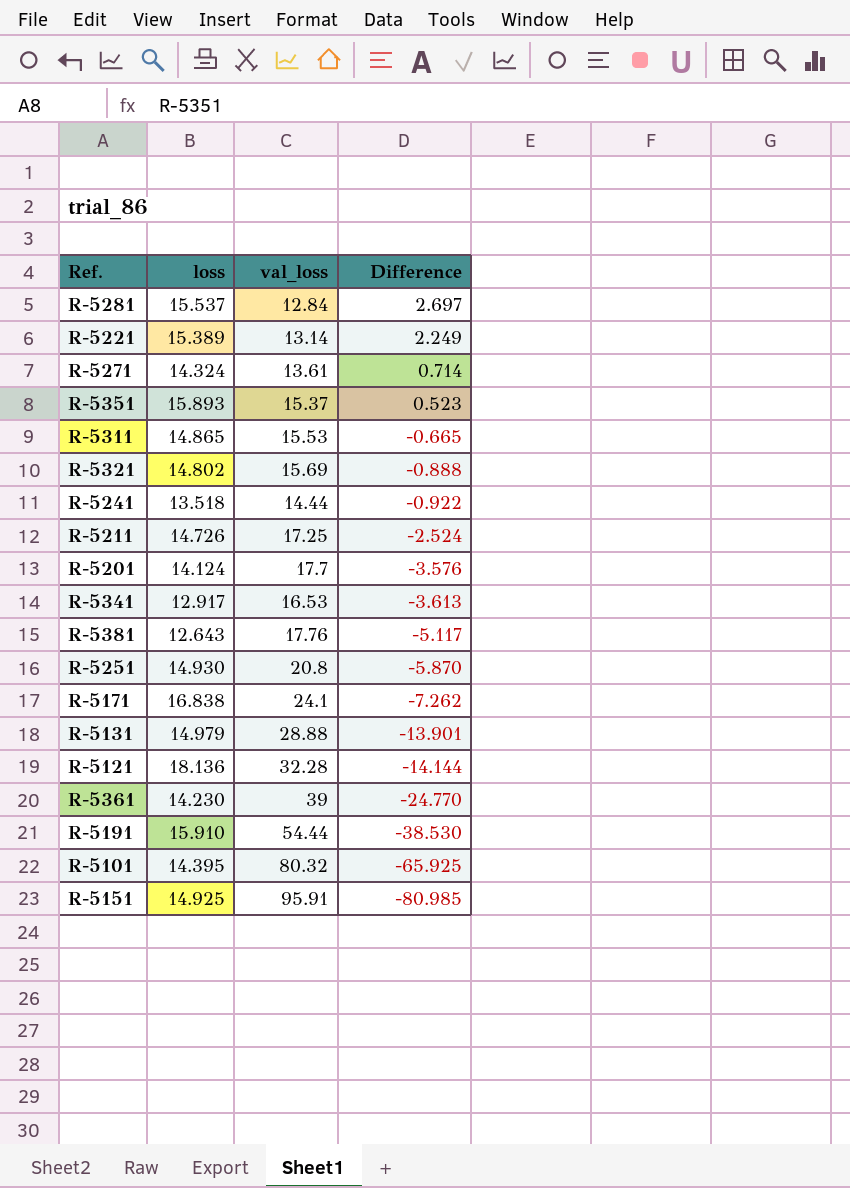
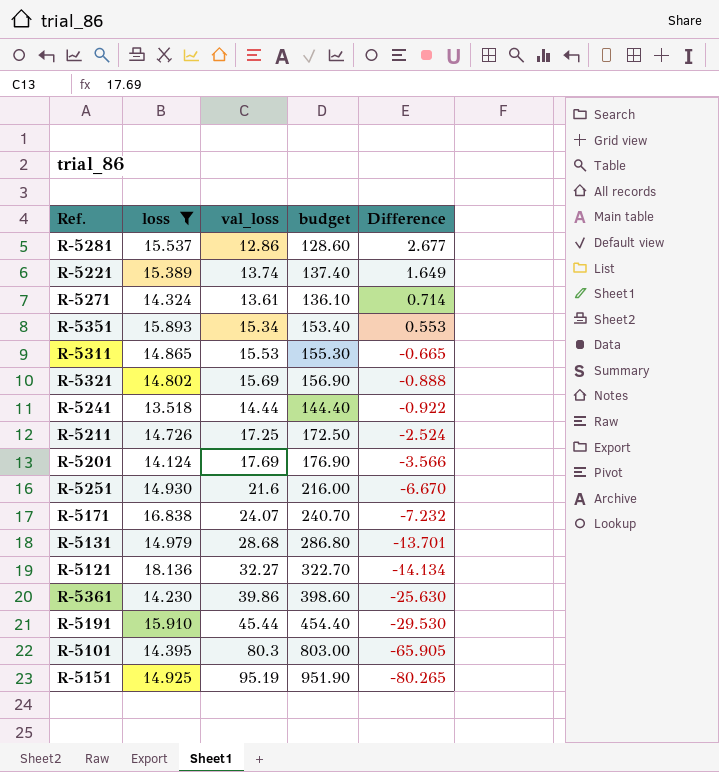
filter: none -> loss >= 13.518
column budget | formula: none -> [val_loss] * 10
R-5281 | val_loss: 12.84 -> 12.86
R-5281 | Difference: 2.697 -> 2.677
R-5221 | val_loss: 13.14 -> 13.74
R-5221 | Difference: 2.249 -> 1.649
R-5351 | val_loss: 15.37 -> 15.34
R-5351 | Difference: 0.523 -> 0.553
R-5201 | val_loss: 17.7 -> 17.69
R-5201 | Difference: -3.576 -> -3.566
R-5251 | val_loss: 20.8 -> 21.6
R-5251 | Difference: -5.870 -> -6.670
R-5171 | val_loss: 24.1 -> 24.07
R-5171 | Difference: -7.262 -> -7.232
R-5131 | val_loss: 28.88 -> 28.68
R-5131 | Difference: -13.901 -> -13.701
R-5121 | val_loss: 32.28 -> 32.27
R-5121 | Difference: -14.144 -> -14.134
R-5361 | val_loss: 39 -> 39.86
R-5361 | Difference: -24.770 -> -25.630
R-5191 | val_loss: 54.44 -> 45.44
R-5191 | Difference: -38.530 -> -29.530
R-5101 | val_loss: 80.32 -> 80.3
R-5101 | Difference: -65.925 -> -65.905
R-5151 | val_loss: 95.91 -> 95.19
R-5151 | Difference: -80.985 -> -80.265

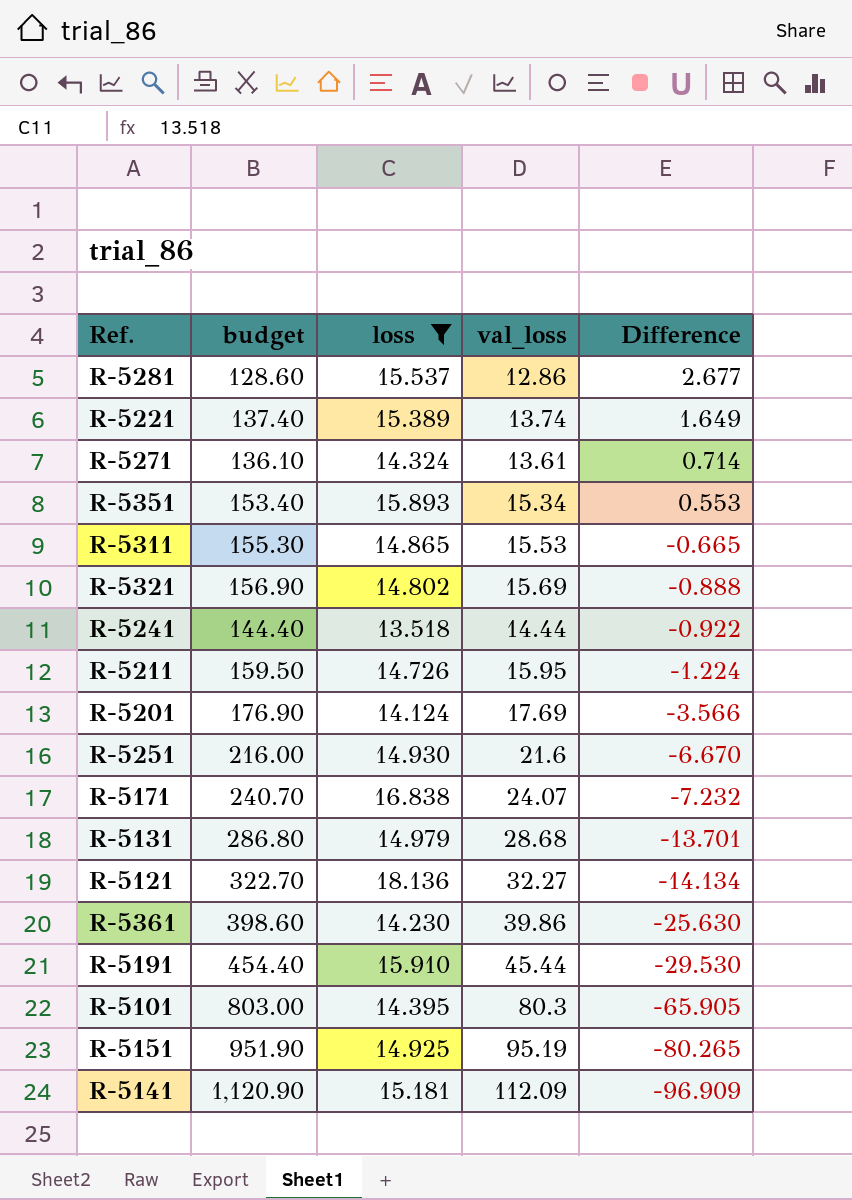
column budget | position: 4 -> 2
R-5211 | budget: 172.50 -> 159.50
R-5211 | val_loss: 17.25 -> 15.95
R-5211 | Difference: -2.524 -> -1.224
row R-5141: none -> 1,120.90 | 15.181 | 112.09 | -96.909

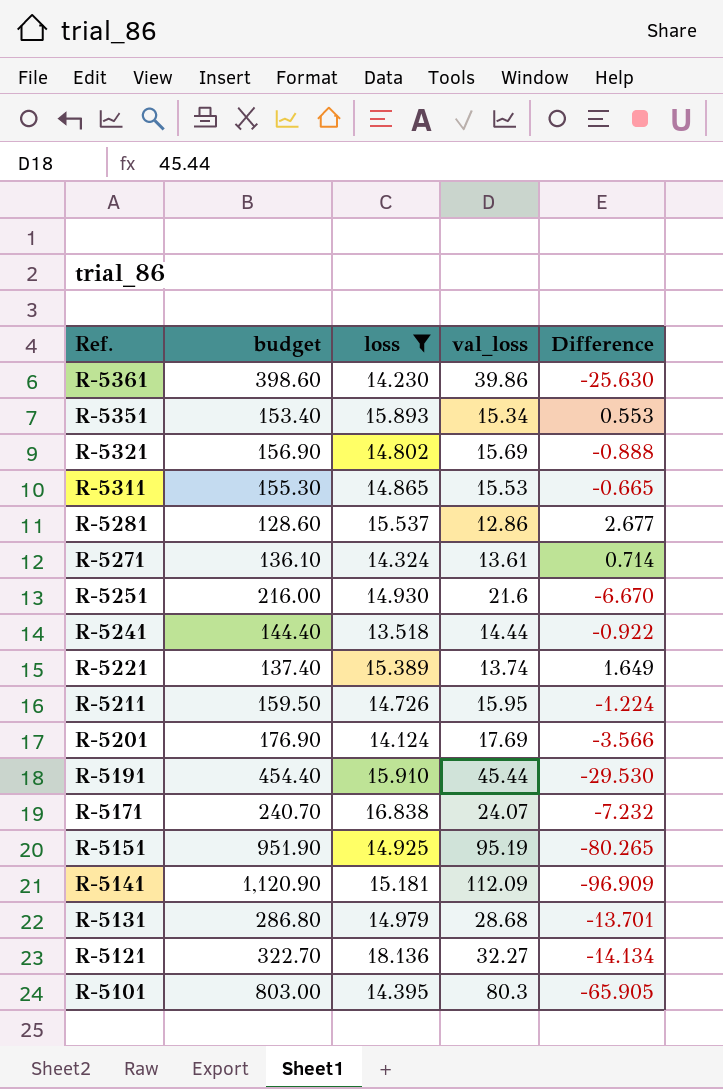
row order: Difference descending -> Ref. descending

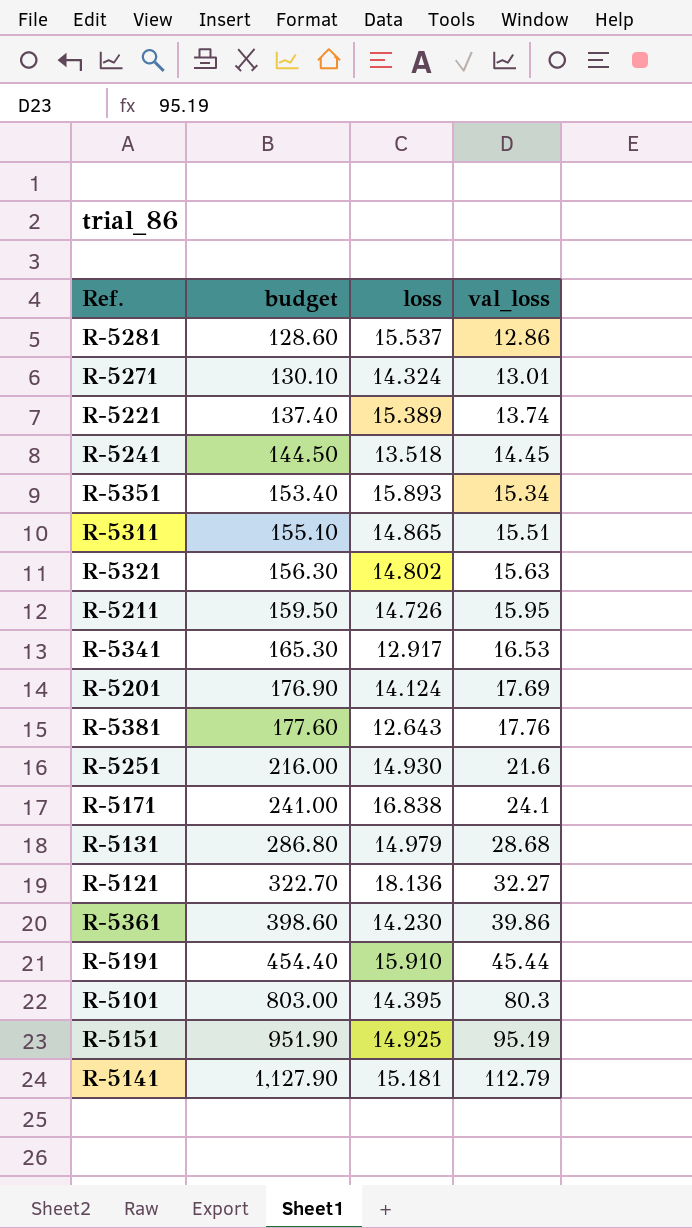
filter: loss >= 13.518 -> none
row order: Ref. descending -> budget ascending
column Difference | formula: [loss] - [val_loss] -> none
R-5271 | budget: 136.10 -> 130.10
R-5271 | val_loss: 13.61 -> 13.01
R-5241 | budget: 144.40 -> 144.50
R-5241 | val_loss: 14.44 -> 14.45
R-5311 | budget: 155.30 -> 155.10
R-5311 | val_loss: 15.53 -> 15.51
R-5321 | budget: 156.90 -> 156.30
R-5321 | val_loss: 15.69 -> 15.63
R-5171 | budget: 240.70 -> 241.00
R-5171 | val_loss: 24.07 -> 24.1
R-5141 | budget: 1,120.90 -> 1,127.90
R-5141 | val_loss: 112.09 -> 112.79

